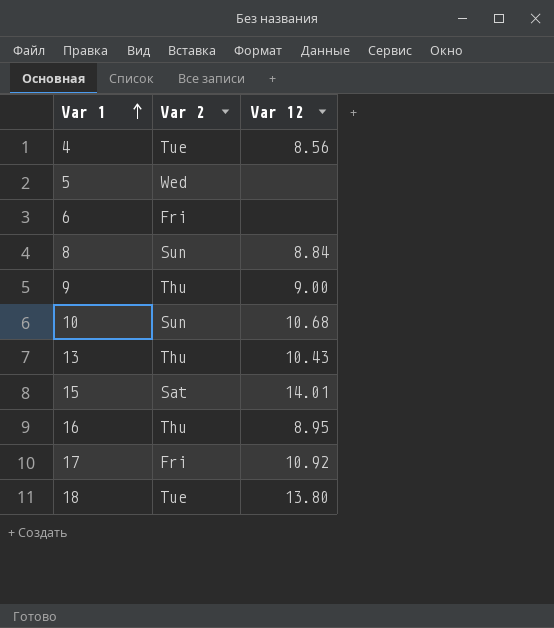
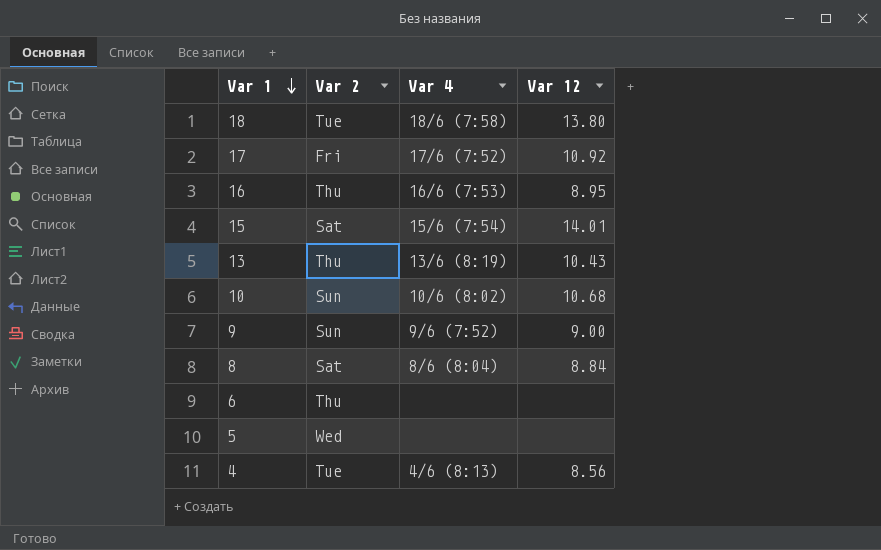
row order: Var 1 ascending -> Var 1 descending
column Var 4 | position: none -> 3
9 | Var 2: Thu -> Sun
8 | Var 2: Sun -> Sat
6 | Var 2: Fri -> Thu

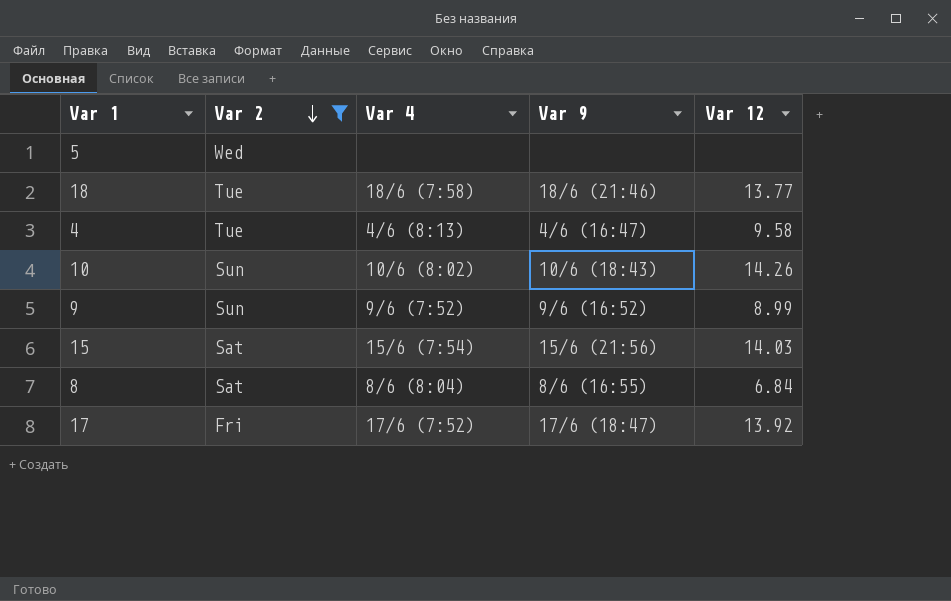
filter: none -> Var 2 != Thu
row order: Var 1 descending -> Var 2 descending
column Var 9 | position: none -> 4
18 | Var 12: 13.80 -> 13.77
4 | Var 12: 8.56 -> 9.58
10 | Var 12: 10.68 -> 14.26
9 | Var 12: 9.00 -> 8.99
15 | Var 12: 14.01 -> 14.03
8 | Var 12: 8.84 -> 6.84
17 | Var 12: 10.92 -> 13.92

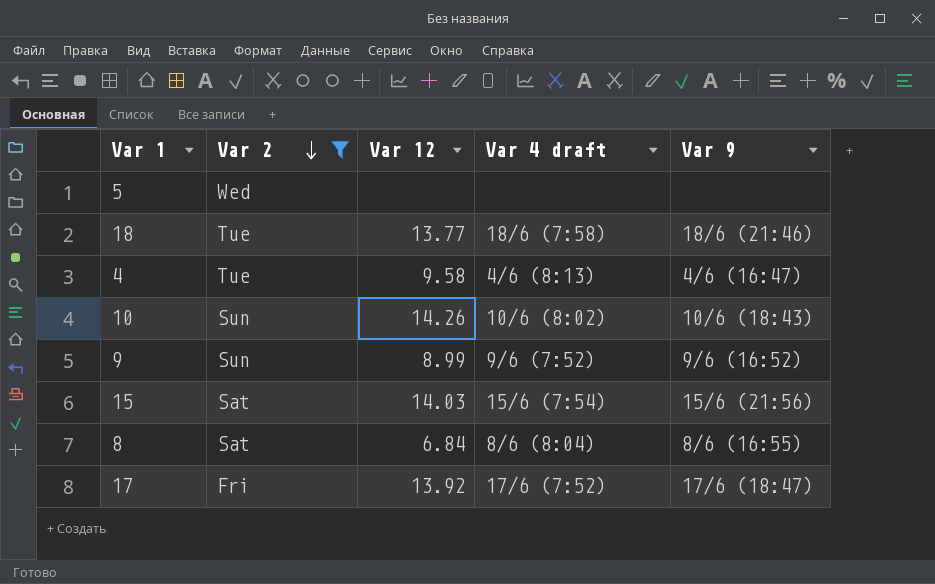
column Var 12 | position: 5 -> 3
column name: Var 4 -> Var 4 draft

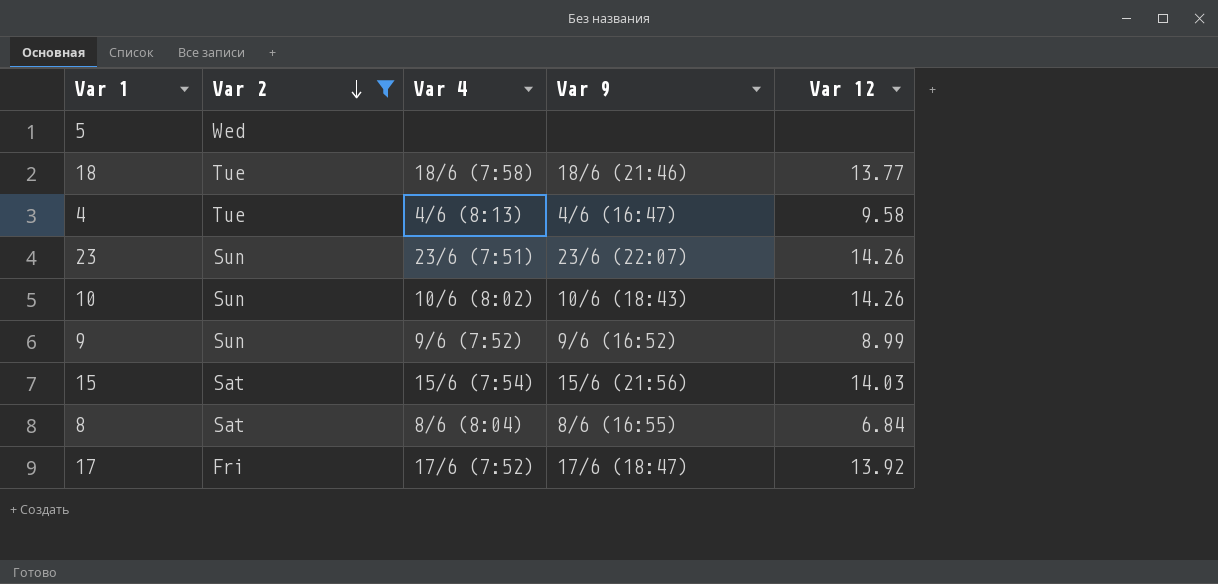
column name: Var 4 draft -> Var 4
column Var 12 | position: 3 -> 5
row 23: none -> Sun | 23/6 (7:51) | 23/6 (22:07) | 14.26

